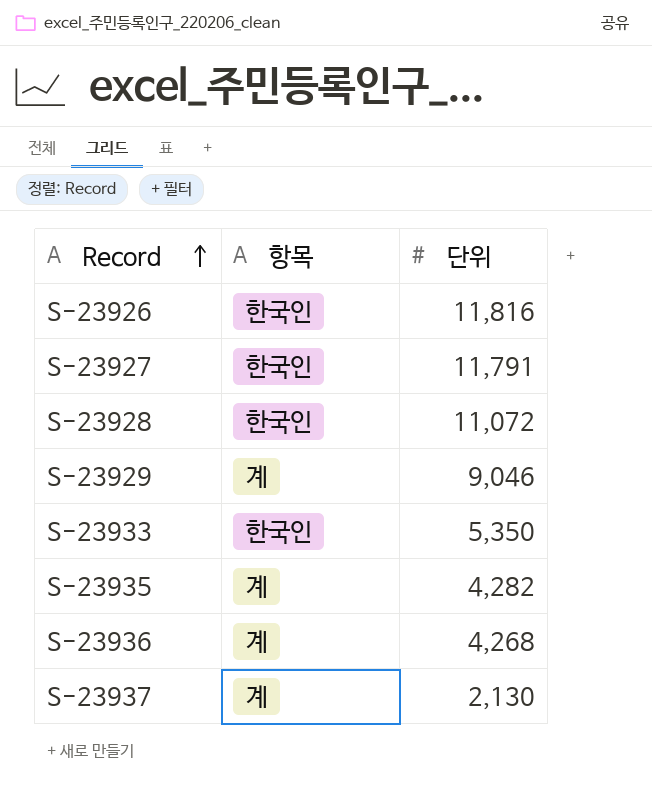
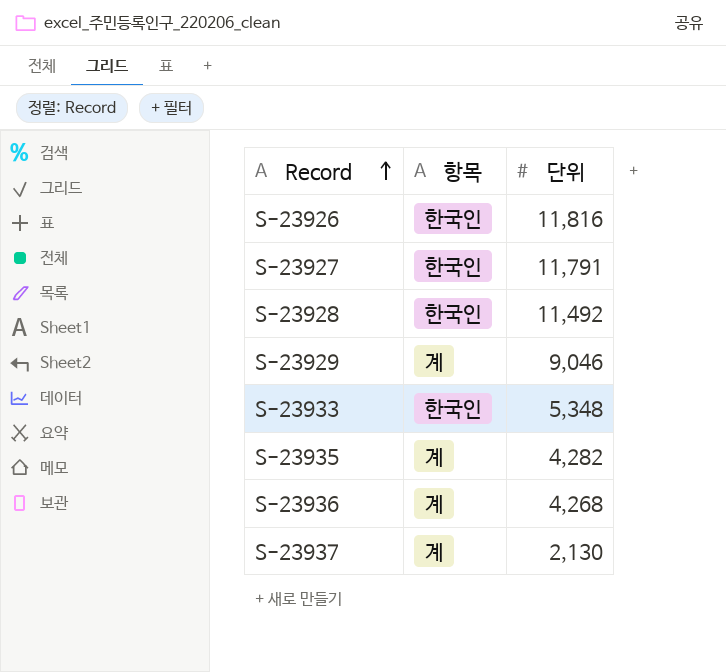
S-23928 | 단위: 11,072 -> 11,492
S-23933 | 단위: 5,350 -> 5,348

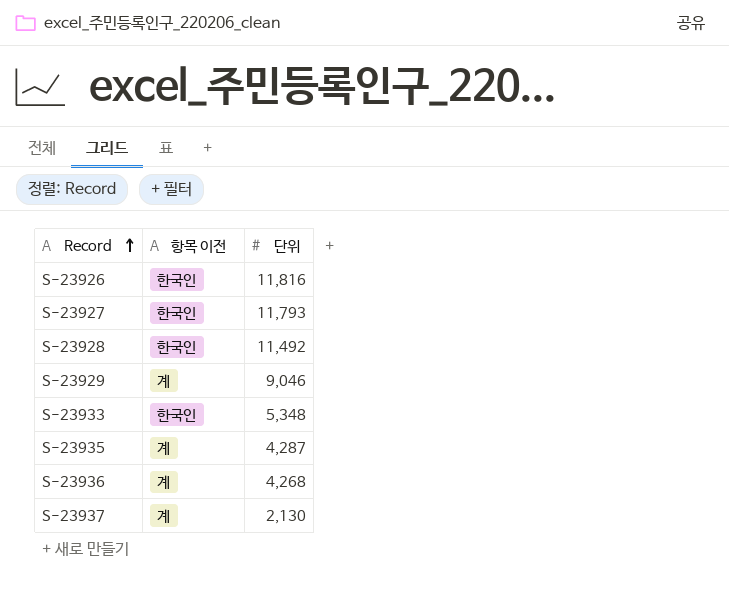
column name: 항목 -> 항목 이전
S-23927 | 단위: 11,791 -> 11,793
S-23935 | 단위: 4,282 -> 4,287

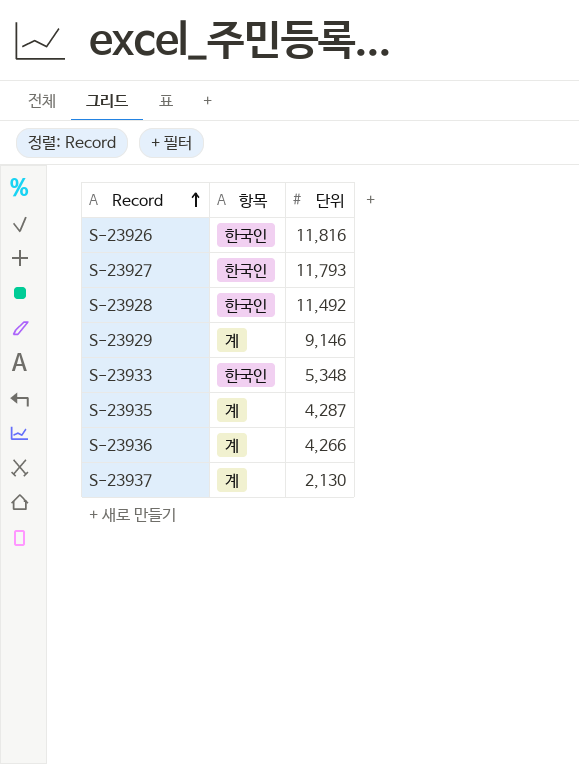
column name: 항목 이전 -> 항목
S-23929 | 단위: 9,046 -> 9,146
S-23936 | 단위: 4,268 -> 4,266

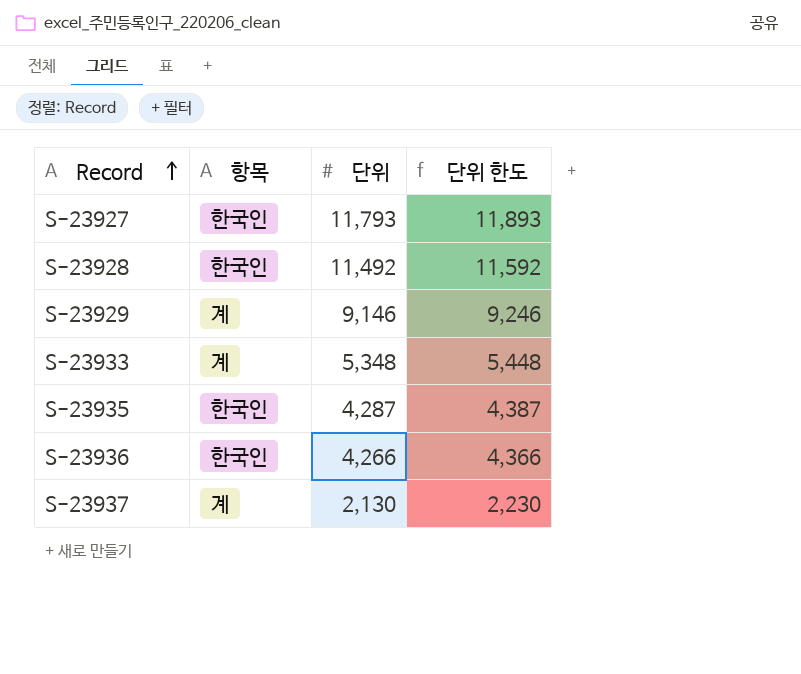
column 단위 한도 | formula: none -> [단위] + 100
row S-23926: 한국인 | 11,816 -> none
S-23933 | 항목: 한국인 -> 계
S-23935 | 항목: 계 -> 한국인
S-23936 | 항목: 계 -> 한국인

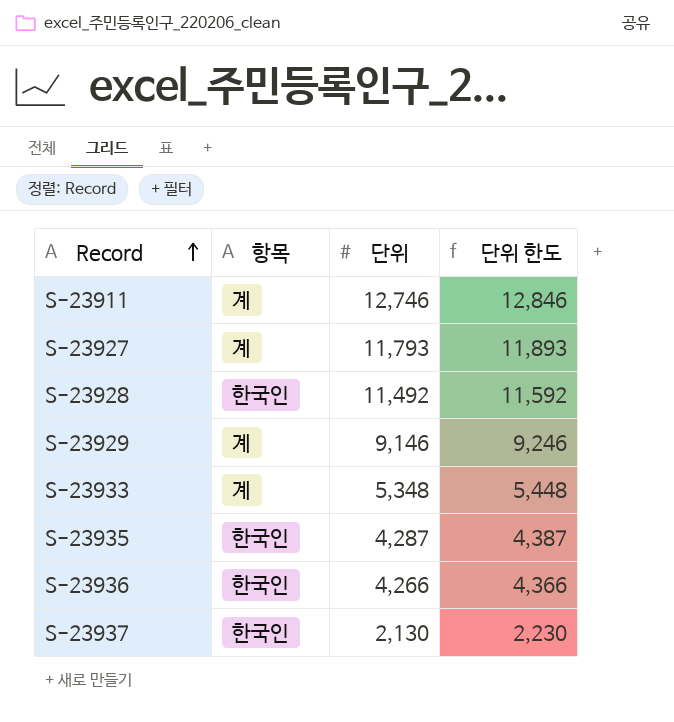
row S-23911: none -> 계 | 12,746 | 12,846
S-23927 | 항목: 한국인 -> 계
S-23937 | 항목: 계 -> 한국인

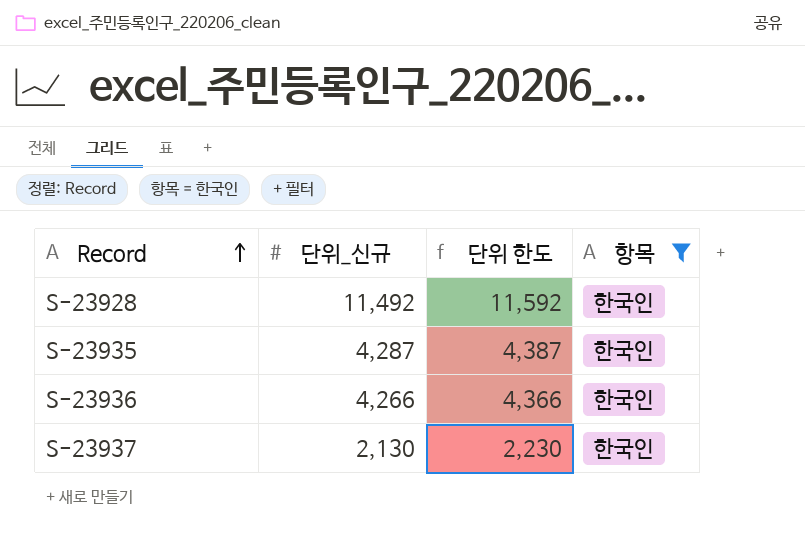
filter: none -> 항목 = 한국인
column name: 단위 -> 단위_신규
column 항목 | position: 2 -> 4

